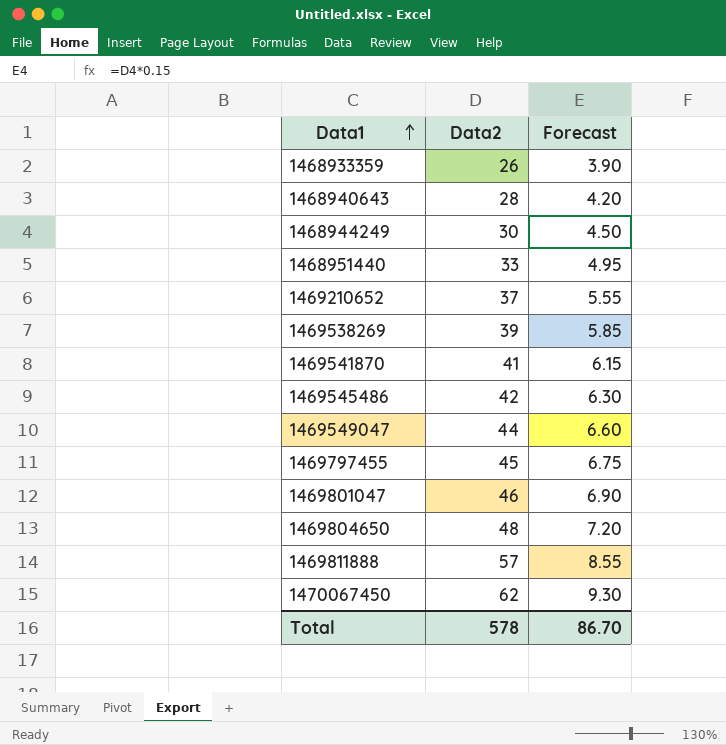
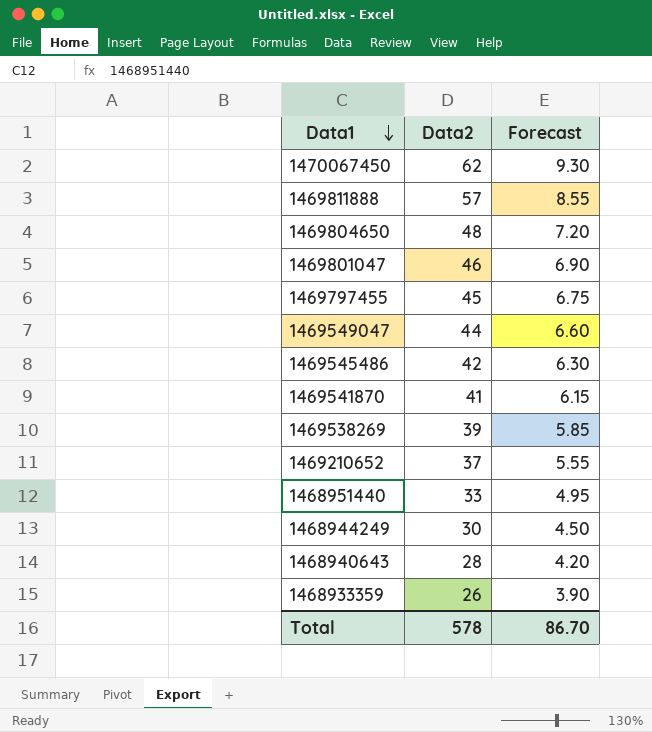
row order: Data1 ascending -> Data1 descending

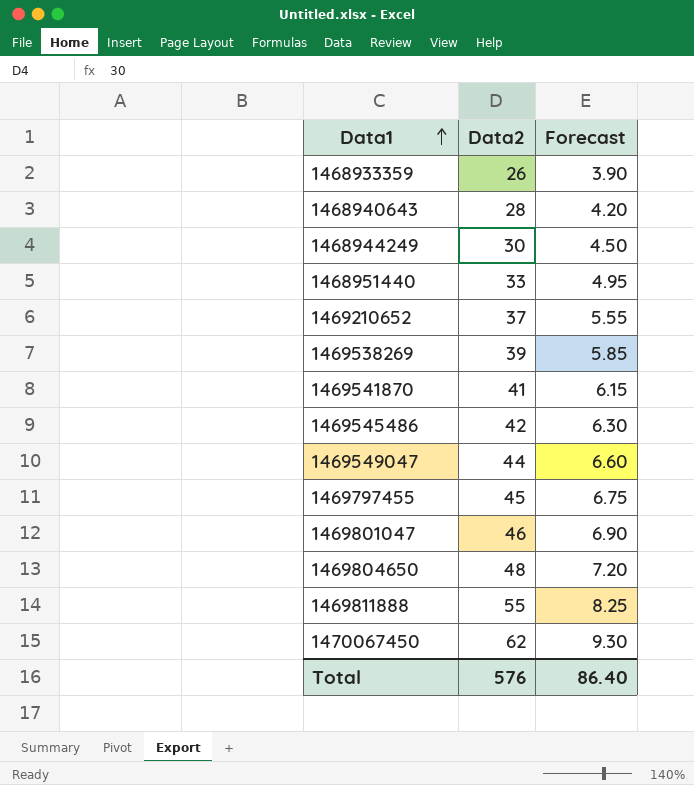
row order: Data1 descending -> Data1 ascending
1469811888 | Data2: 57 -> 55
1469811888 | Forecast: 8.55 -> 8.25
Total | Data2: 578 -> 576
Total | Forecast: 86.70 -> 86.40

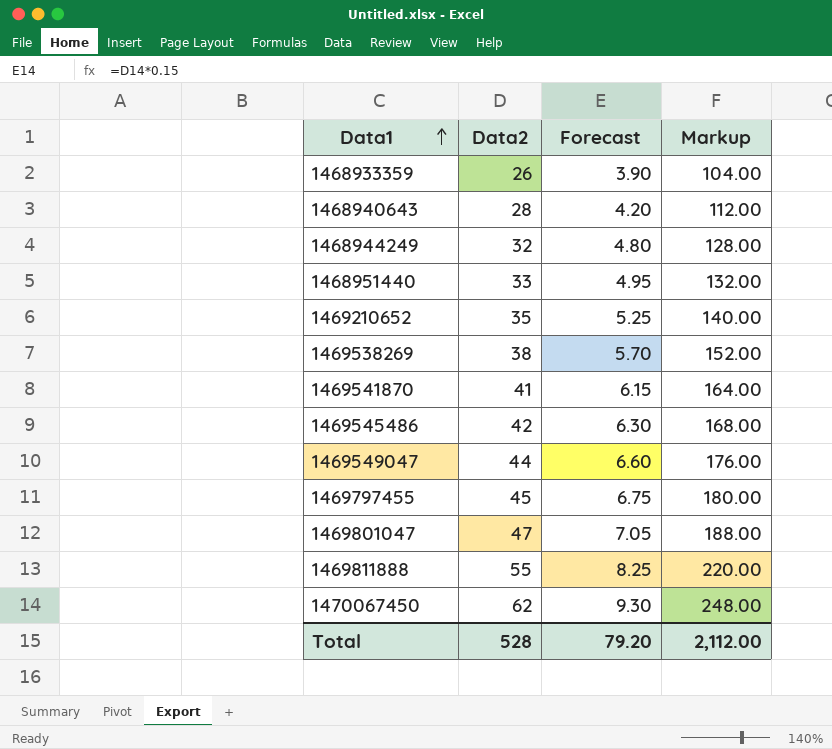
column Markup | formula: none -> [Data2] * 4
row 1469804650: 48 | 7.20 -> none
1468944249 | Data2: 30 -> 32
1468944249 | Forecast: 4.50 -> 4.80
1469210652 | Data2: 37 -> 35
1469210652 | Forecast: 5.55 -> 5.25
1469538269 | Data2: 39 -> 38
1469538269 | Forecast: 5.85 -> 5.70
1469801047 | Data2: 46 -> 47
1469801047 | Forecast: 6.90 -> 7.05
Total | Data2: 576 -> 528
Total | Forecast: 86.40 -> 79.20

